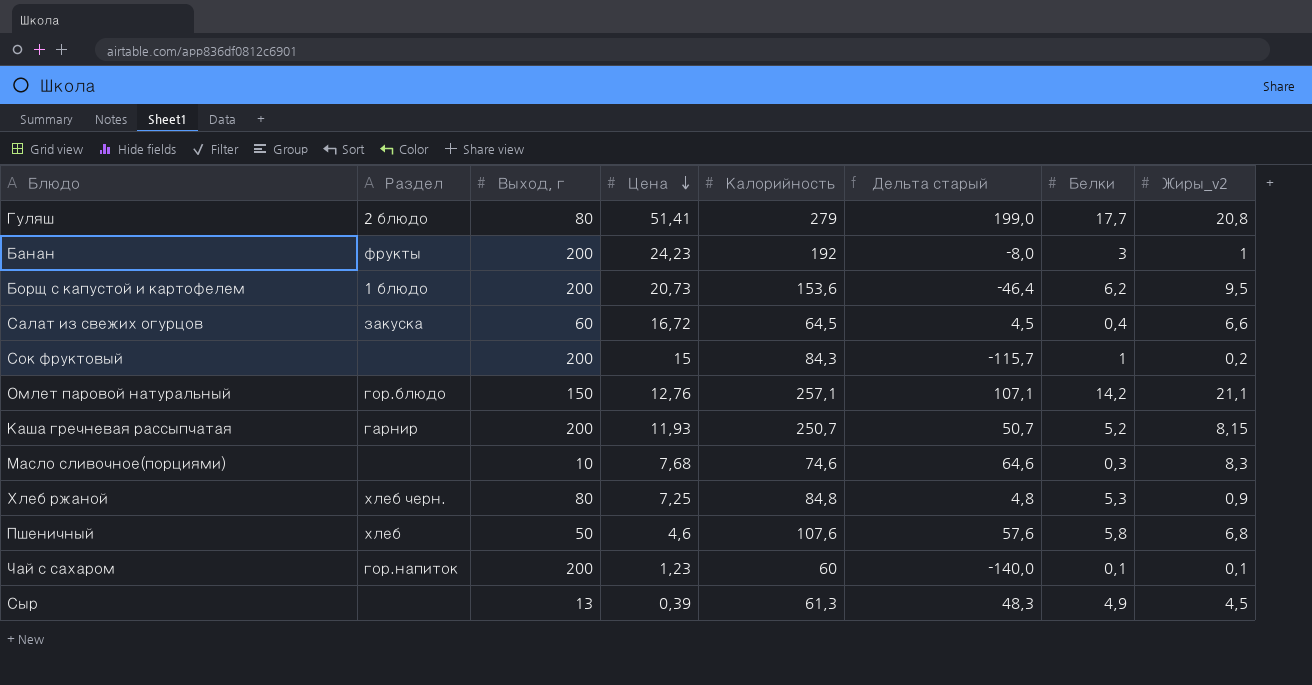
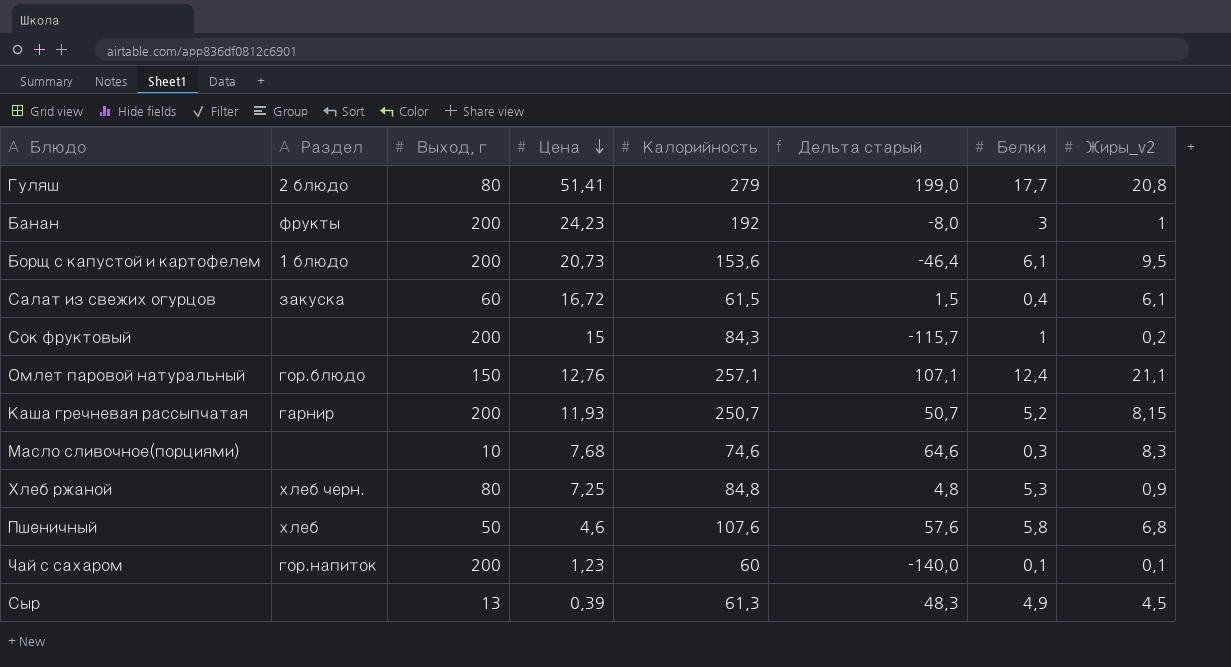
Борщ с капустой и картофелем | Белки: 6,2 -> 6,1
Салат из свежих огурцов | Калорийность: 64,5 -> 61,5
Салат из свежих огурцов | Дельта старый: 4,5 -> 1,5
Салат из свежих огурцов | Жиры_v2: 6,6 -> 6,1
Омлет паровой натуральный | Белки: 14,2 -> 12,4

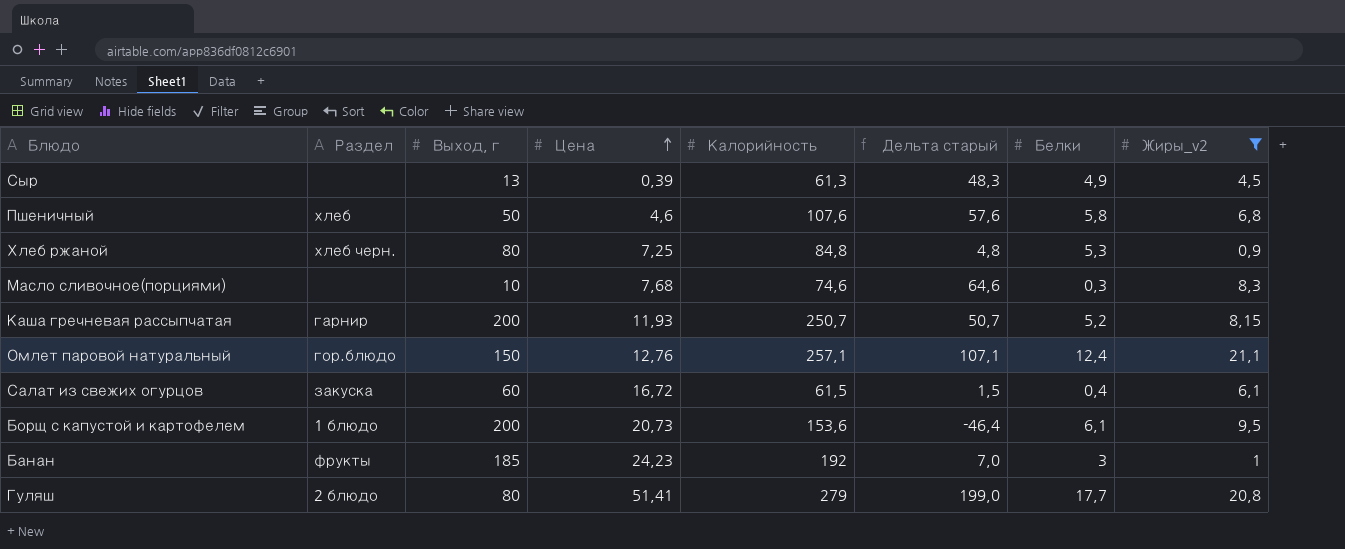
filter: none -> Жиры_v2 >= 0,9
row order: Цена descending -> Цена ascending
Банан | Выход, г: 200 -> 185
Банан | Дельта старый: -8,0 -> 7,0

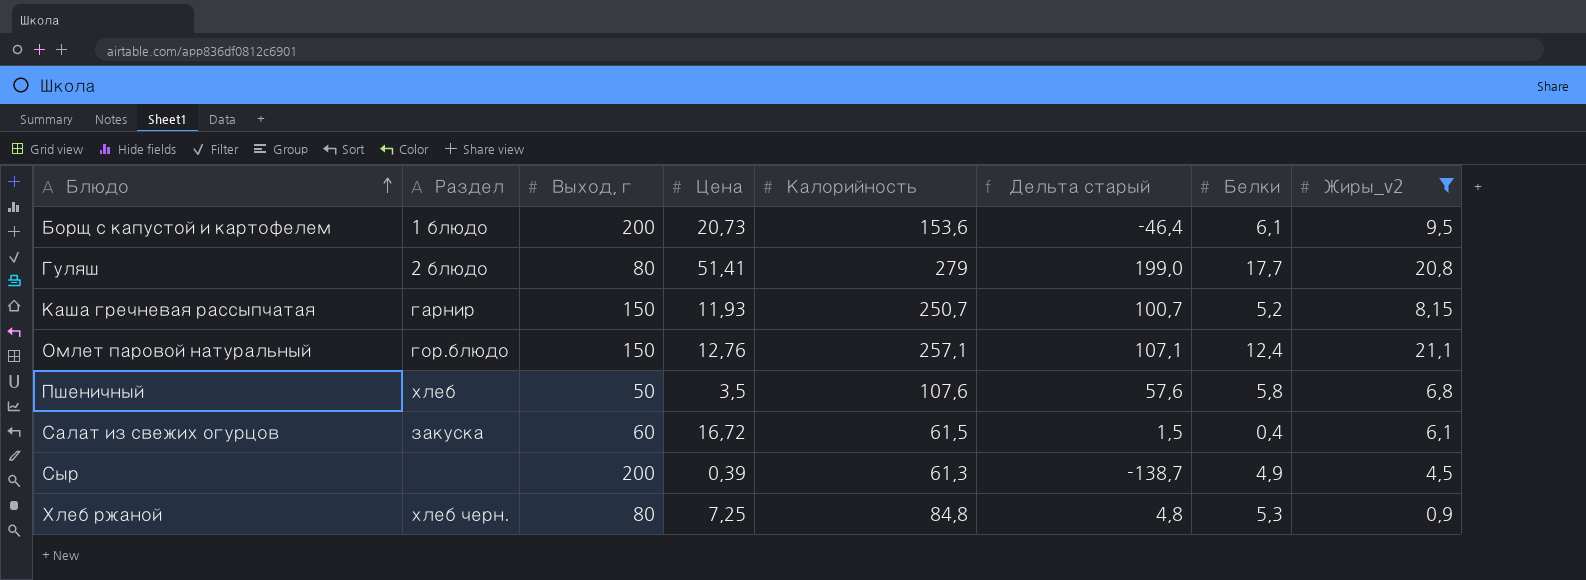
row order: Цена ascending -> Блюдо ascending
row Масло сливочное(порциями): none | 10 | 7,68 | 74,6 | 64,6 | 0,3 | 8,3 -> none
row Банан: фрукты | 185 | 24,23 | 192 | 7,0 | 3 | 1 -> none
Каша гречневая рассыпчатая | Выход, г: 200 -> 150
Каша гречневая рассыпчатая | Дельта старый: 50,7 -> 100,7
Пшеничный | Цена: 4,6 -> 3,5
Сыр | Выход, г: 13 -> 200
Сыр | Дельта старый: 48,3 -> -138,7

